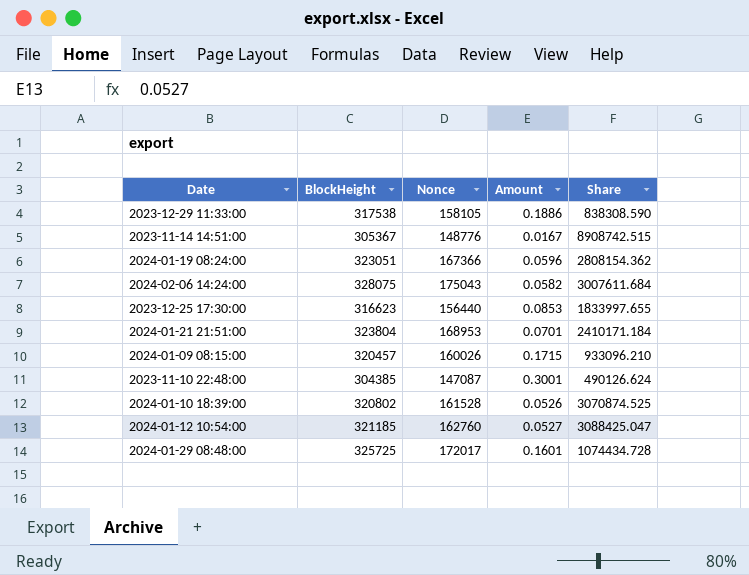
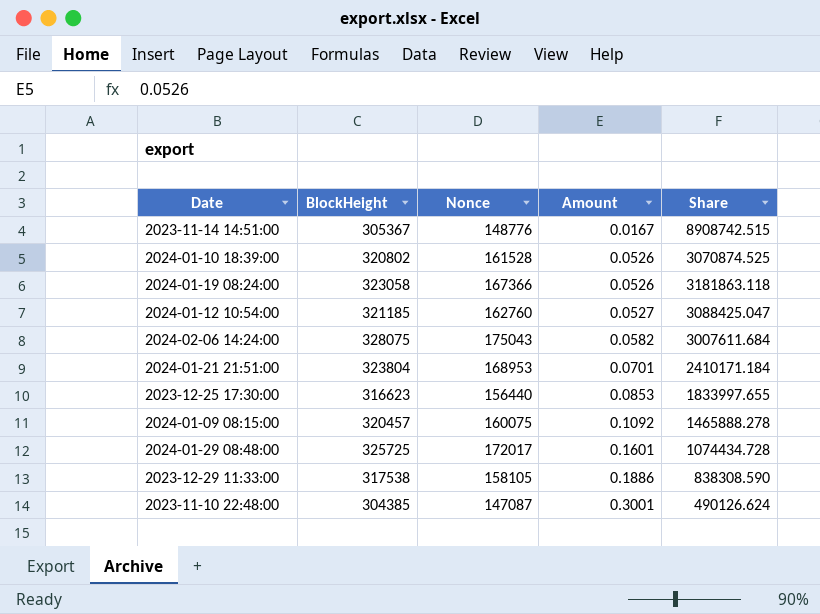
row order: none -> Amount ascending
2024-01-19 08:24:00 | BlockHeight: 323051 -> 323058
2024-01-19 08:24:00 | Amount: 0.0596 -> 0.0526
2024-01-19 08:24:00 | Share: 2808154.362 -> 3181863.118
2024-01-09 08:15:00 | Nonce: 160026 -> 160075
2024-01-09 08:15:00 | Amount: 0.1715 -> 0.1092
2024-01-09 08:15:00 | Share: 933096.210 -> 1465888.278

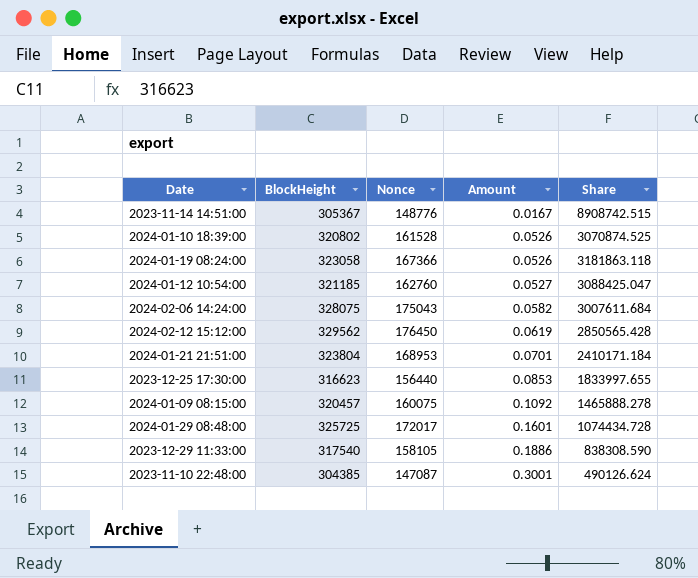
row 2024-02-12 15:12:00: none -> 329562 | 176450 | 0.0619 | 2850565.428
2023-12-29 11:33:00 | BlockHeight: 317538 -> 317540

